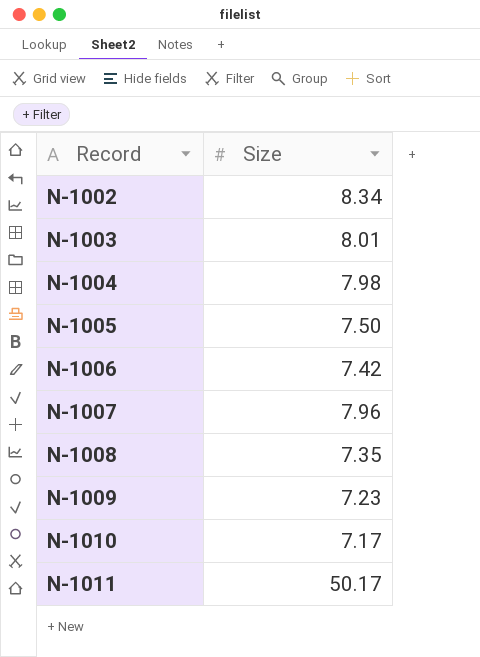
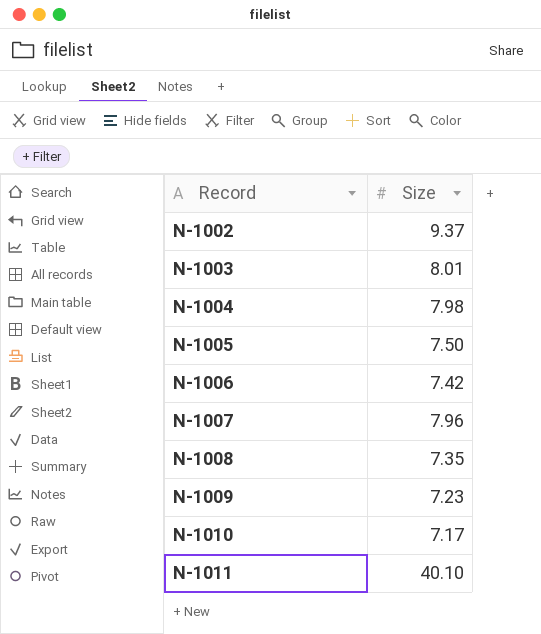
N-1002 | Size: 8.34 -> 9.37
N-1011 | Size: 50.17 -> 40.10

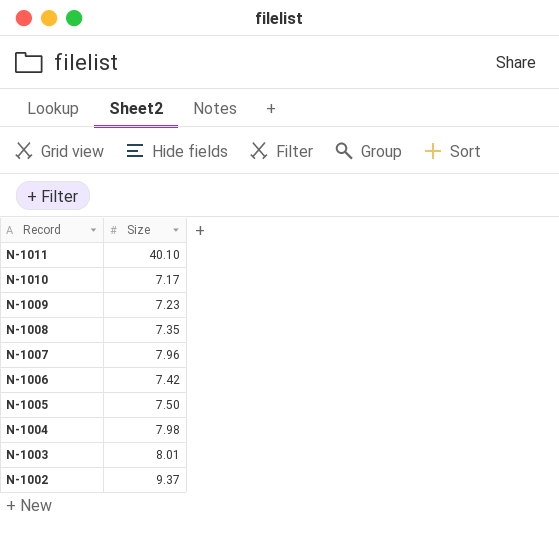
row order: Record ascending -> Record descending

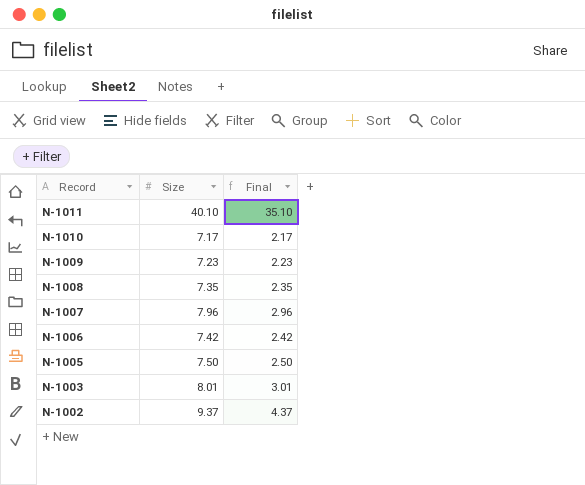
column Final | formula: none -> [Size] - 5
row N-1004: 7.98 -> none

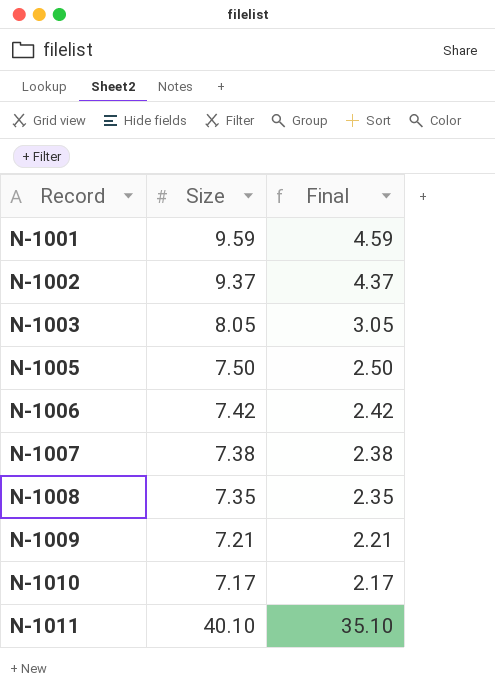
row order: Record descending -> Record ascending
row N-1001: none -> 9.59 | 4.59
N-1003 | Size: 8.01 -> 8.05
N-1003 | Final: 3.01 -> 3.05
N-1007 | Size: 7.96 -> 7.38
N-1007 | Final: 2.96 -> 2.38
N-1009 | Size: 7.23 -> 7.21
N-1009 | Final: 2.23 -> 2.21

